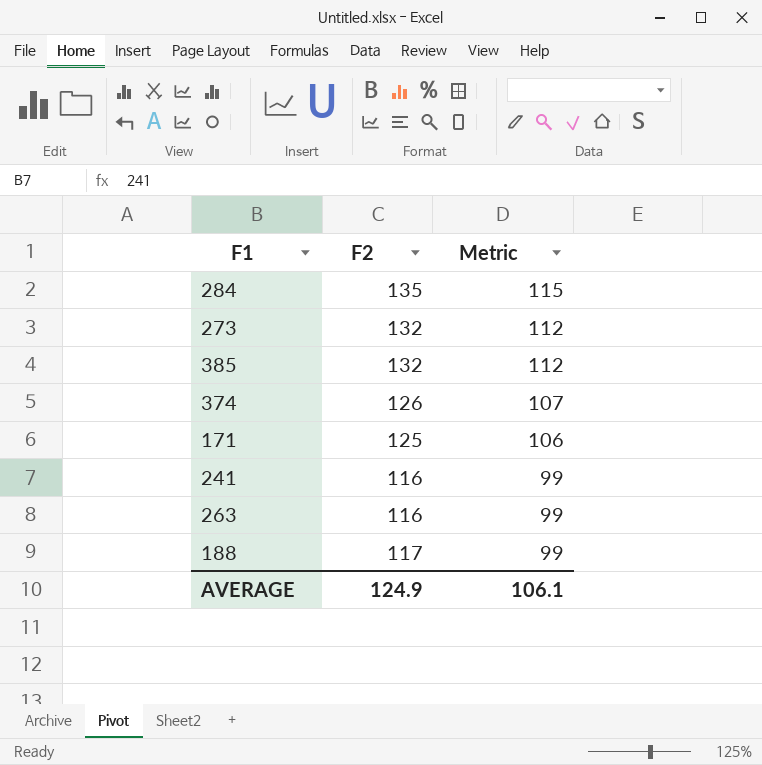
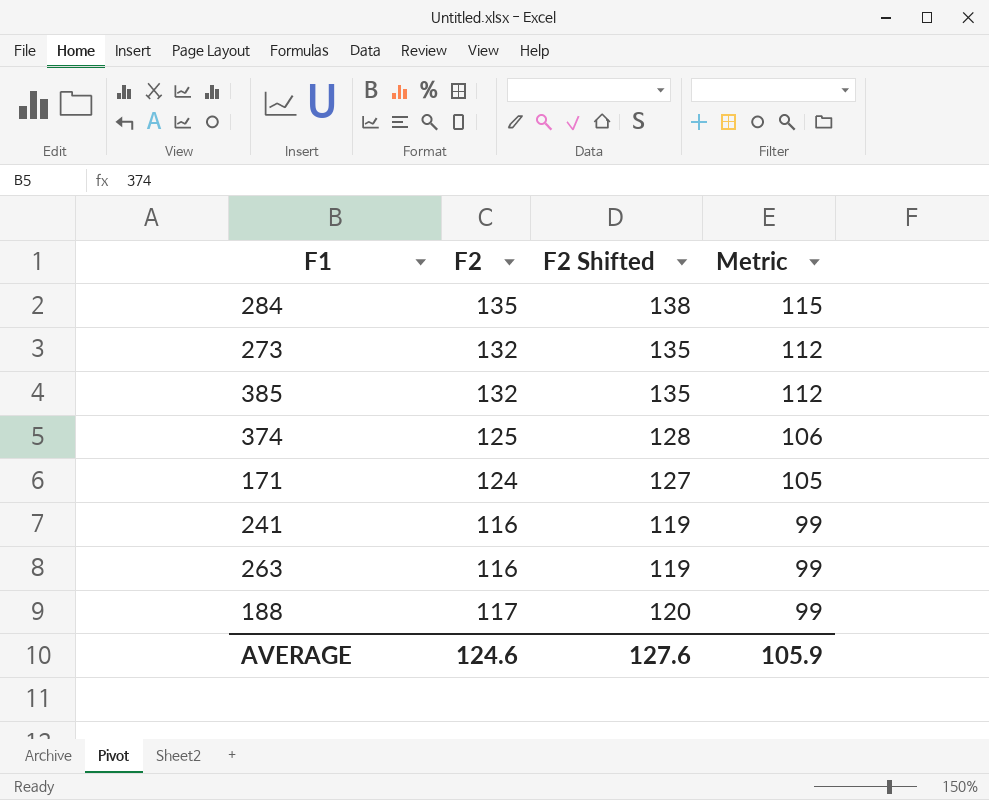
column F2 Shifted | formula: none -> [F2] + 3
374 | F2: 126 -> 125
374 | Metric: 107 -> 106
171 | F2: 125 -> 124
171 | Metric: 106 -> 105
AVERAGE | F2: 124.9 -> 124.6
AVERAGE | Metric: 106.1 -> 105.9

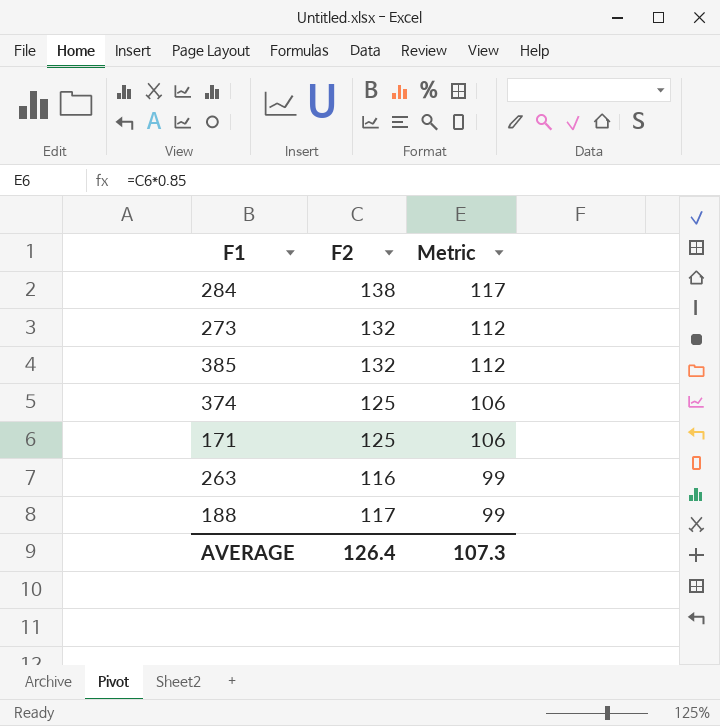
column F2 Shifted | formula: [F2] + 3 -> none
row 241: 116 | 119 | 99 -> none
284 | F2: 135 -> 138
284 | Metric: 115 -> 117
171 | F2: 124 -> 125
171 | Metric: 105 -> 106
AVERAGE | F2: 124.6 -> 126.4
AVERAGE | Metric: 105.9 -> 107.3

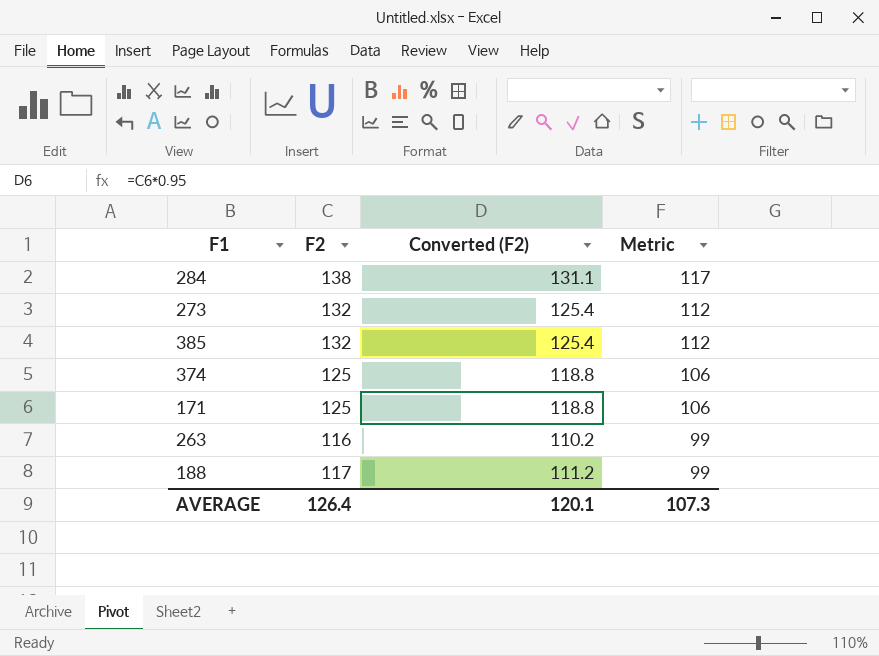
column Converted (F2) | formula: none -> [F2] * 0.95

